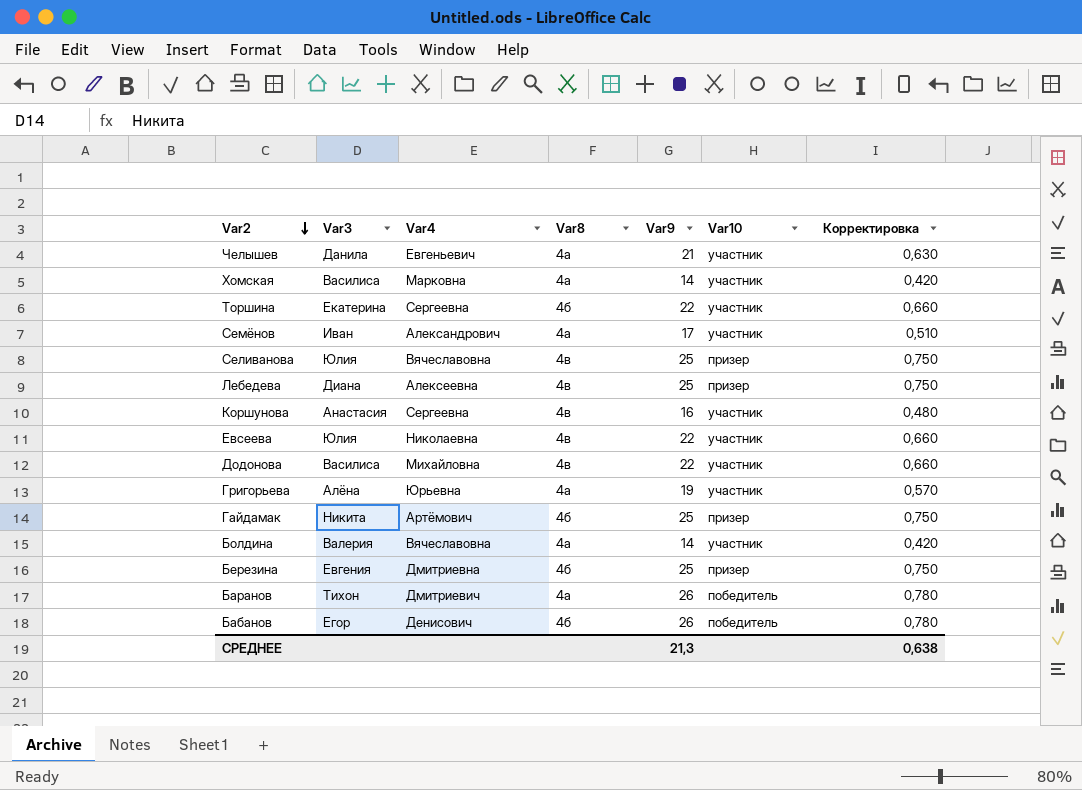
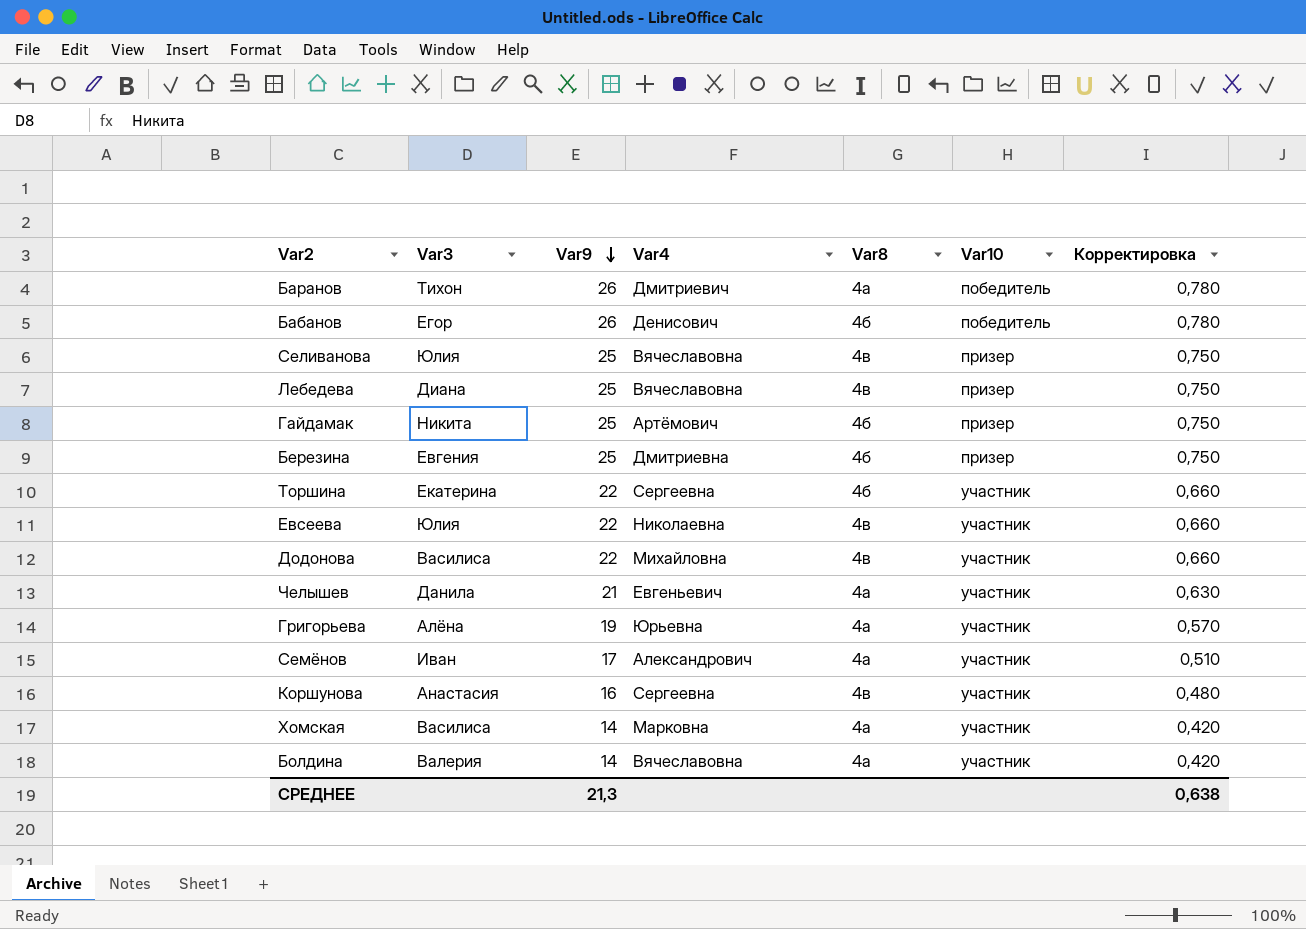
row order: Var2 descending -> Var9 descending
column Var9 | position: 5 -> 3
Лебедева | Var4: Алексеевна -> Вячеславовна

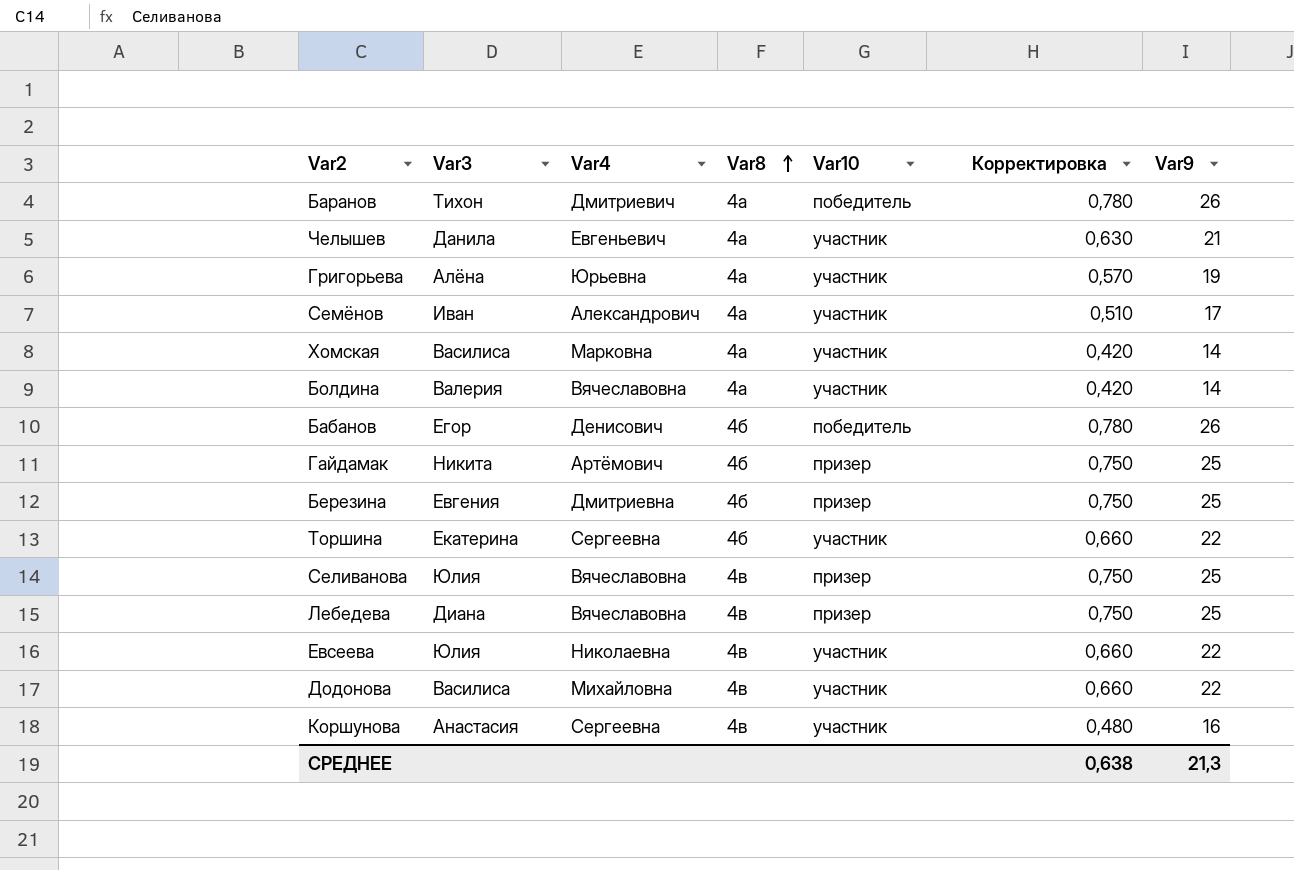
row order: Var9 descending -> Var8 ascending
column Var9 | position: 3 -> 7

